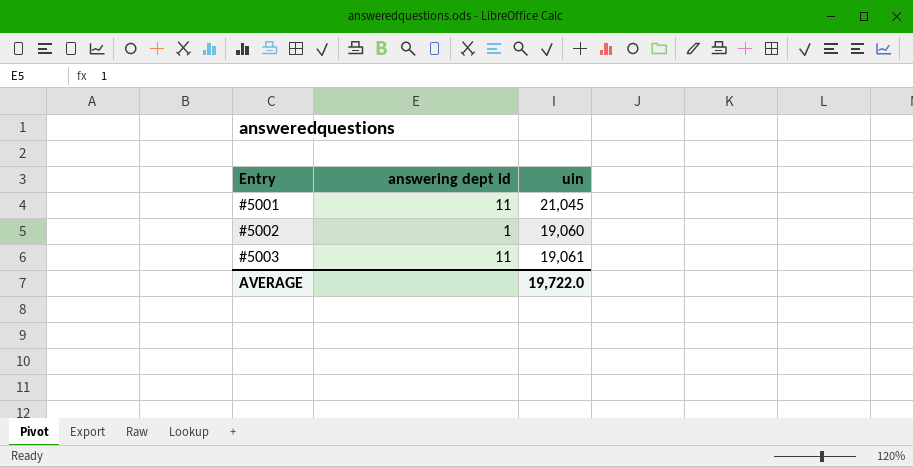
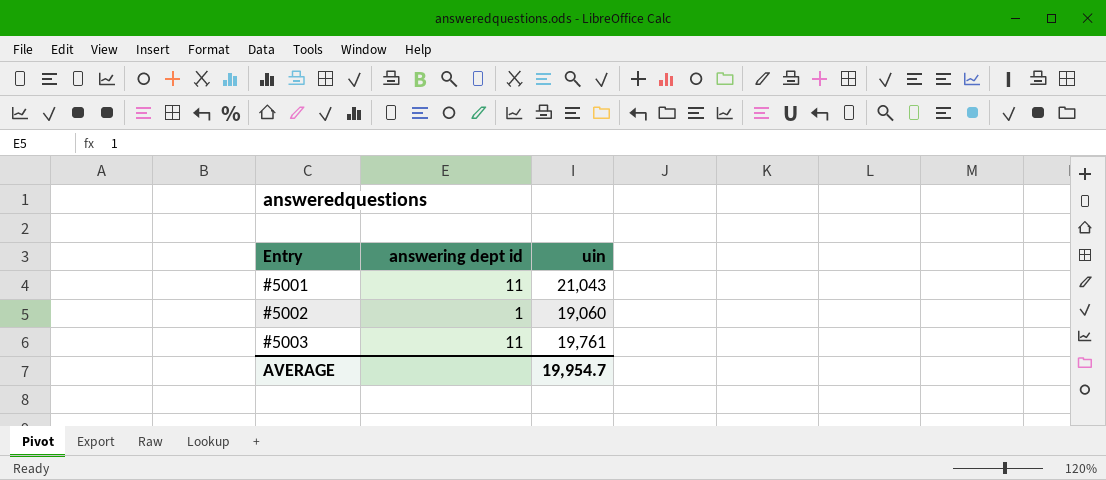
#5001 | uin: 21,045 -> 21,043
#5003 | uin: 19,061 -> 19,761
AVERAGE | uin: 19,722.0 -> 19,954.7

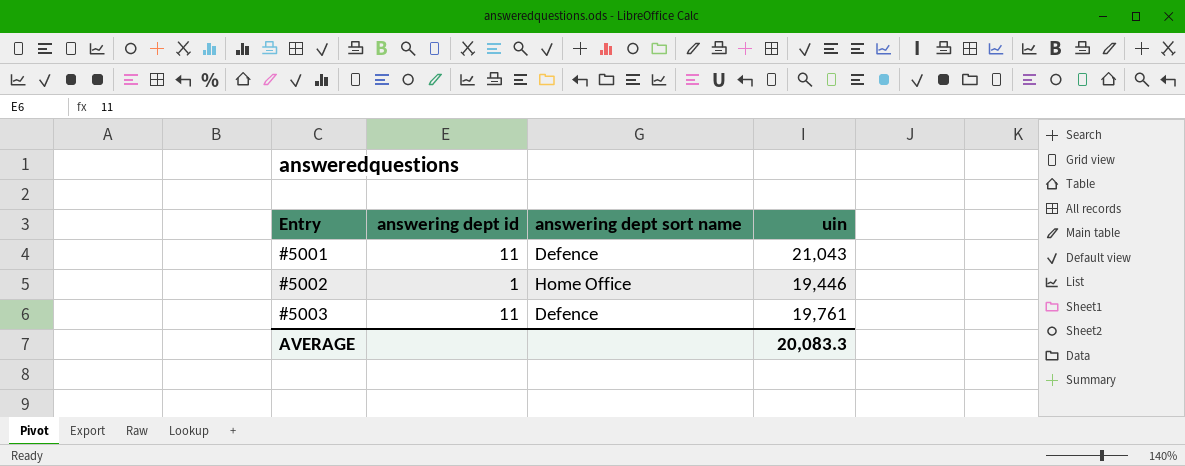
column answering dept sort name | position: none -> 3
#5002 | uin: 19,060 -> 19,446
AVERAGE | uin: 19,954.7 -> 20,083.3

